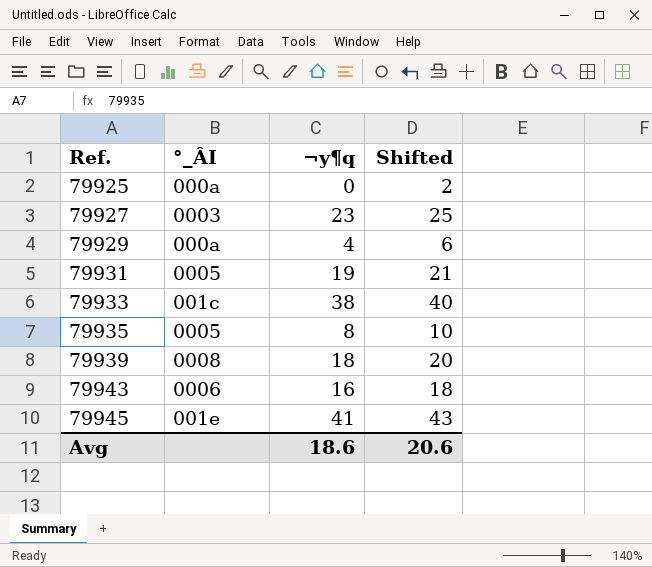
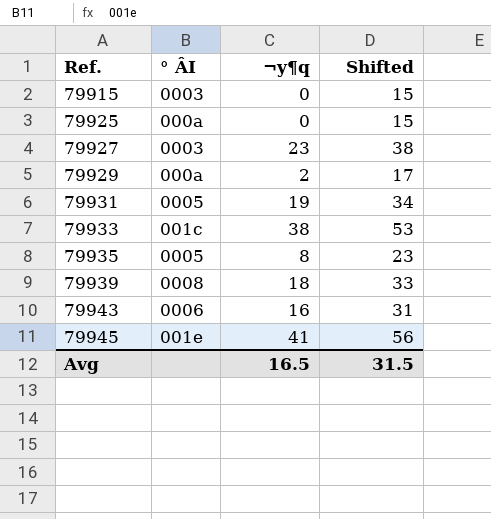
column name: °_ÂI -> ° ÂI
column Shifted | formula: [¬y¶q] + 2 -> [¬y¶q] + 15
row 79915: none -> 0003 | 0 | 15
79929 | ¬y¶q: 4 -> 2
Avg | ¬y¶q: 18.6 -> 16.5
Avg | Shifted: 20.6 -> 31.5

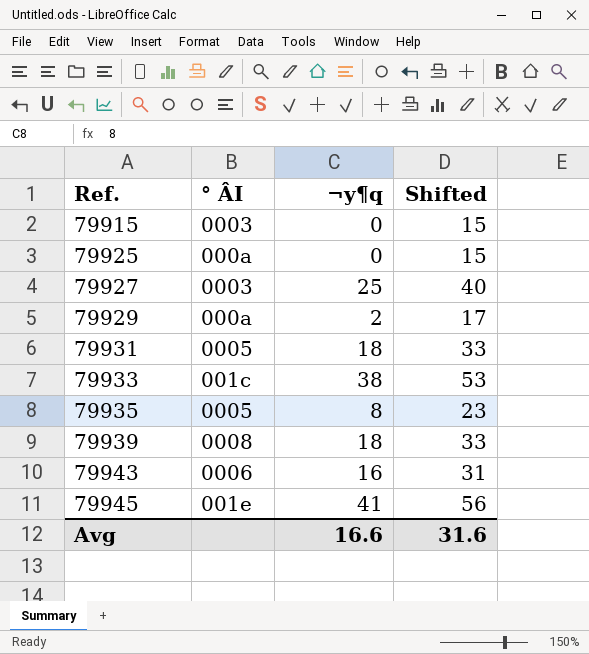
79927 | ¬y¶q: 23 -> 25
79927 | Shifted: 38 -> 40
79931 | ¬y¶q: 19 -> 18
79931 | Shifted: 34 -> 33
Avg | ¬y¶q: 16.5 -> 16.6
Avg | Shifted: 31.5 -> 31.6

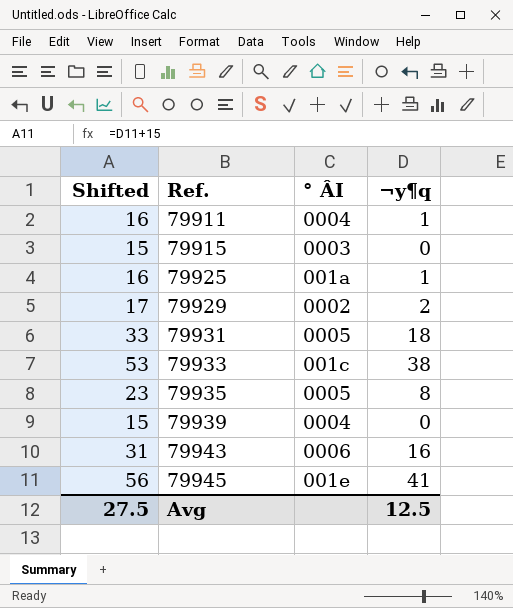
column Shifted | position: 4 -> 1
row 79927: 0003 | 25 | 40 -> none
row 79911: none -> 16 | 0004 | 1
79925 | Shifted: 15 -> 16
79925 | ° ÂI: 000a -> 001a
79925 | ¬y¶q: 0 -> 1
79929 | ° ÂI: 000a -> 0002
79939 | Shifted: 33 -> 15
79939 | ° ÂI: 0008 -> 0004
79939 | ¬y¶q: 18 -> 0
Avg | Shifted: 31.6 -> 27.5
Avg | ¬y¶q: 16.6 -> 12.5

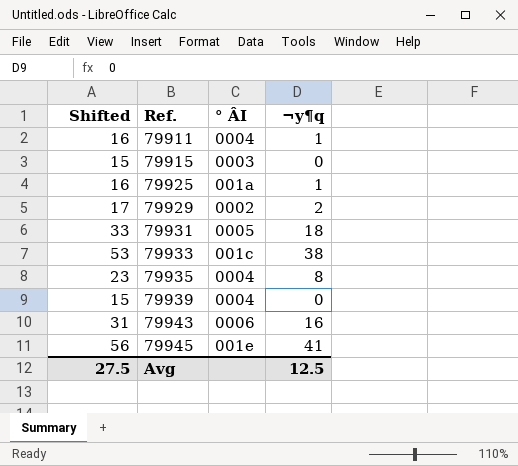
79935 | ° ÂI: 0005 -> 0004

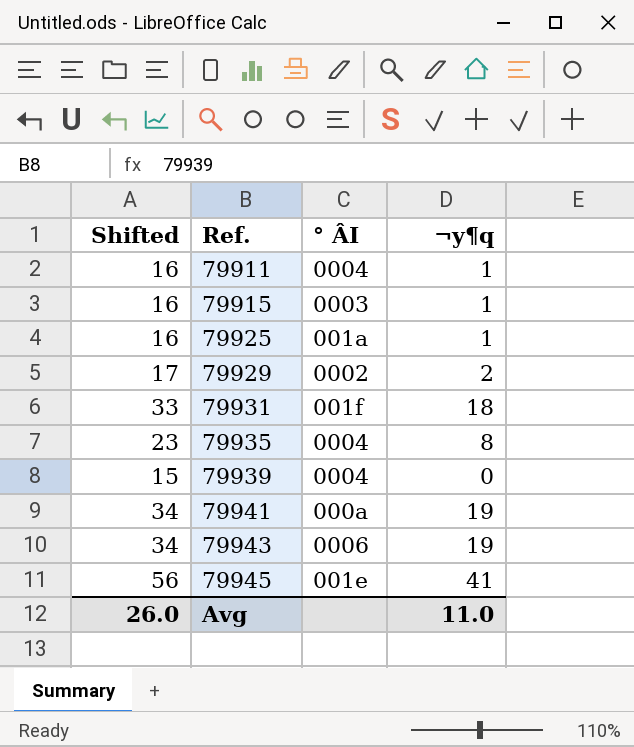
row 79933: 53 | 001c | 38 -> none
79915 | Shifted: 15 -> 16
79915 | ¬y¶q: 0 -> 1
79931 | ° ÂI: 0005 -> 001f
row 79941: none -> 34 | 000a | 19
79943 | Shifted: 31 -> 34
79943 | ¬y¶q: 16 -> 19
Avg | Shifted: 27.5 -> 26.0
Avg | ¬y¶q: 12.5 -> 11.0

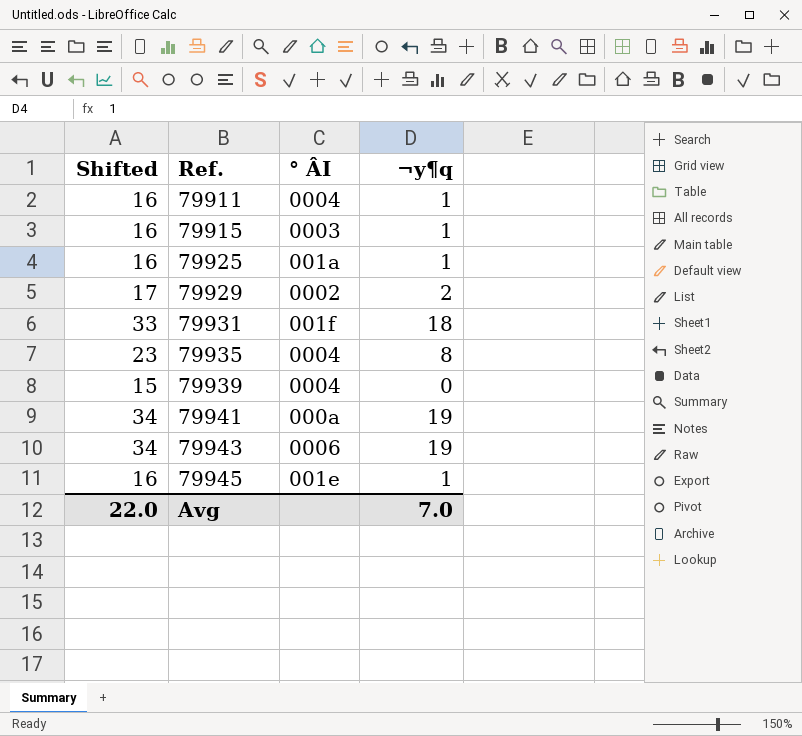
79945 | Shifted: 56 -> 16
79945 | ¬y¶q: 41 -> 1
Avg | Shifted: 26.0 -> 22.0
Avg | ¬y¶q: 11.0 -> 7.0

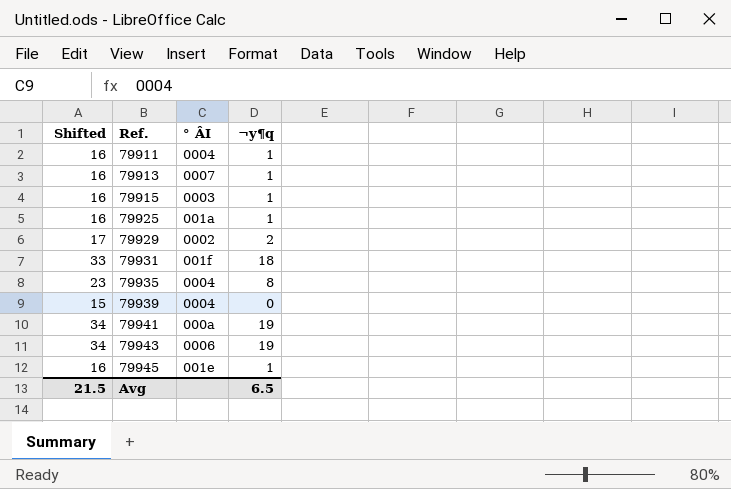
row 79913: none -> 16 | 0007 | 1
Avg | Shifted: 22.0 -> 21.5
Avg | ¬y¶q: 7.0 -> 6.5

